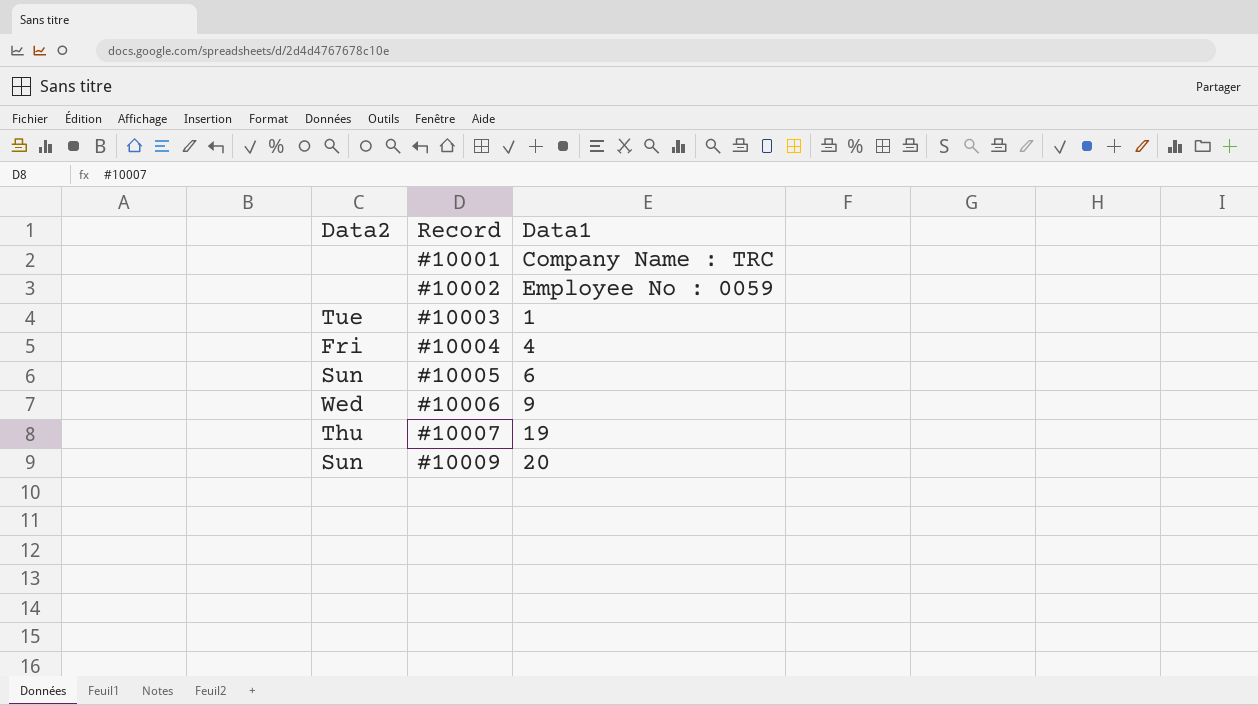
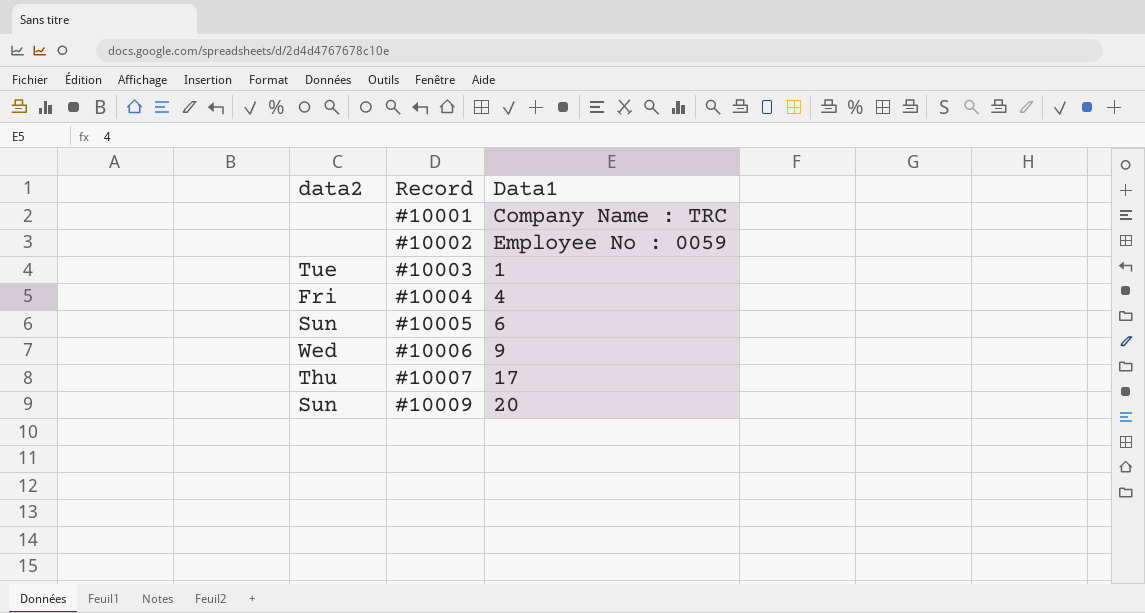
column name: Data2 -> data2
#10007 | Data1: 19 -> 17

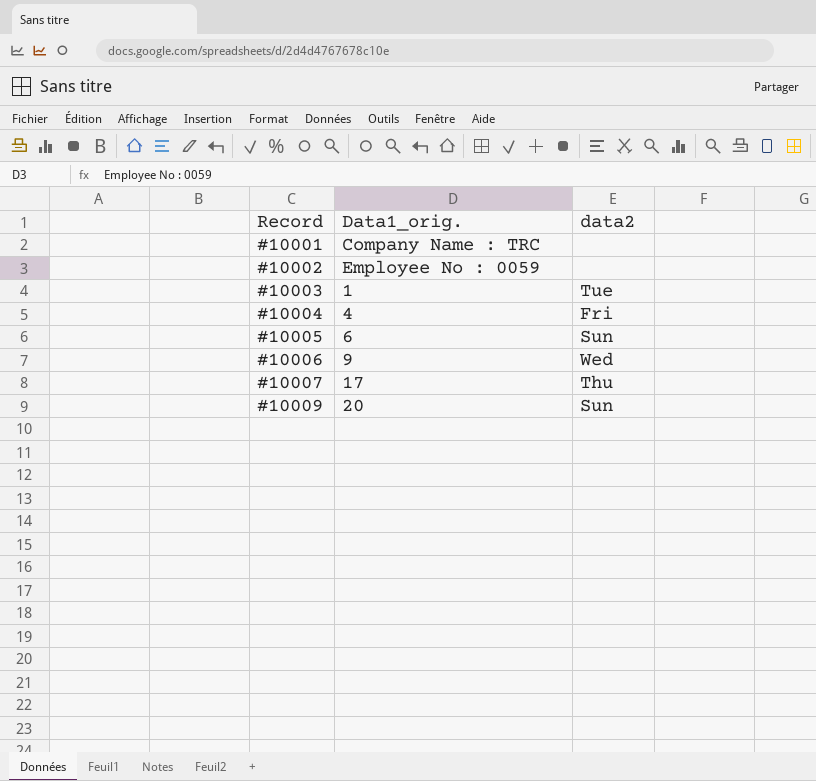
column name: Data1 -> Data1_orig.
column data2 | position: 1 -> 3

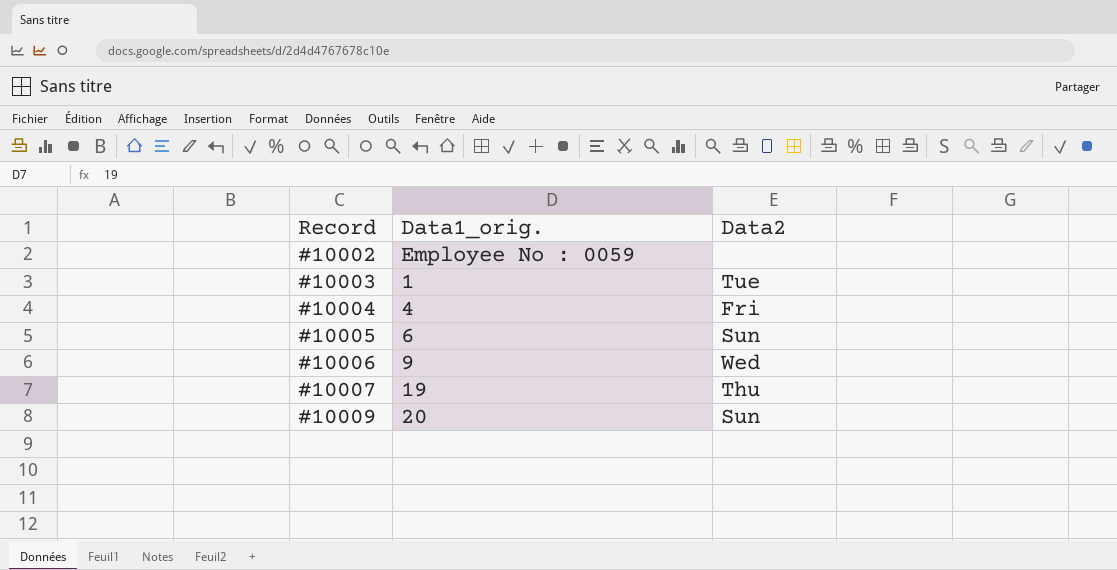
column name: data2 -> Data2
row #10001: Company Name : TRC | none -> none
#10007 | Data1_orig.: 17 -> 19

